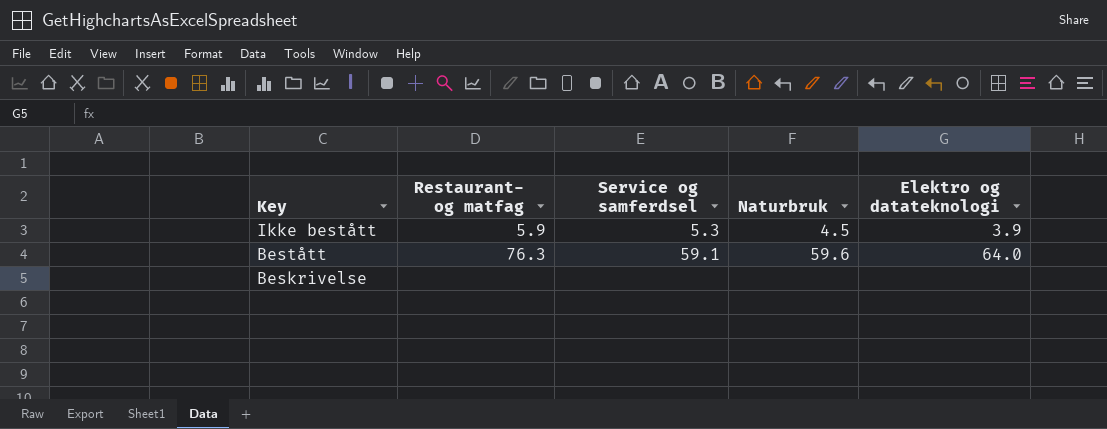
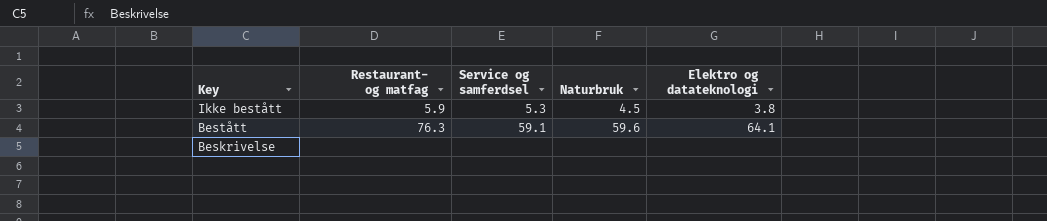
Ikke bestått | Elektro og datateknologi: 3.9 -> 3.8
Bestått | Elektro og datateknologi: 64.0 -> 64.1

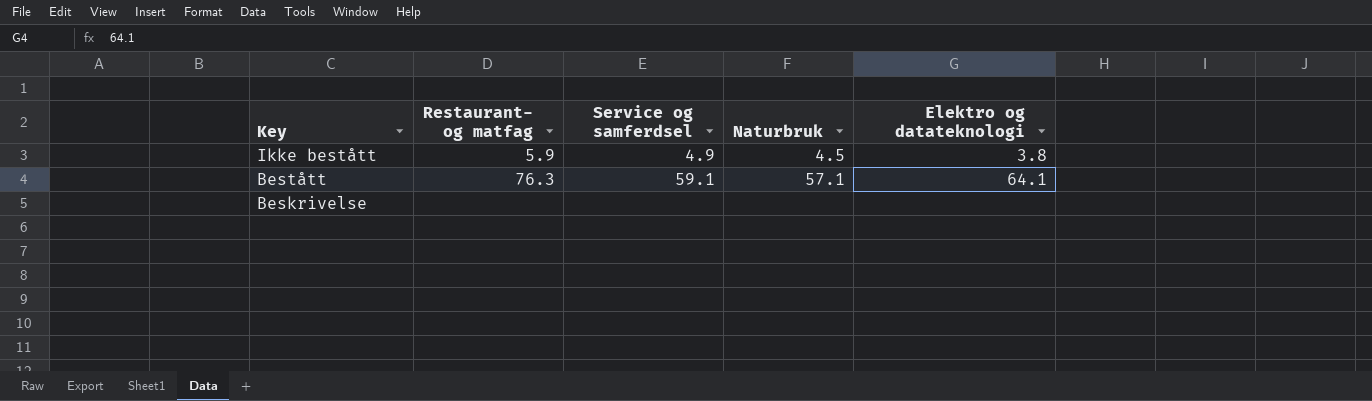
Ikke bestått | Service og samferdsel: 5.3 -> 4.9
Bestått | Naturbruk: 59.6 -> 57.1

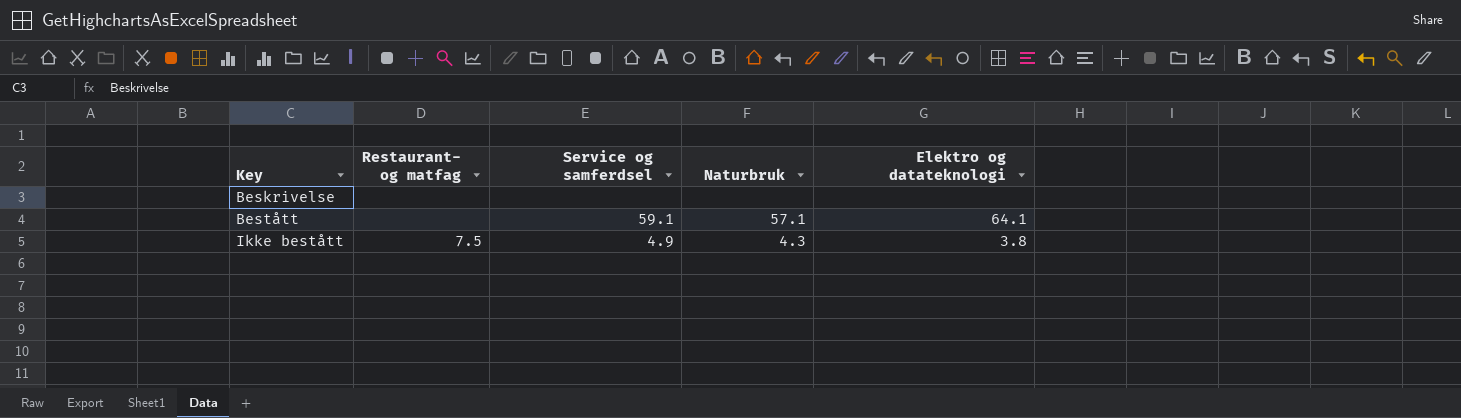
row order: Key descending -> Key ascending
Bestått | Restaurant- og matfag: 76.3 -> none
Ikke bestått | Restaurant- og matfag: 5.9 -> 7.5
Ikke bestått | Naturbruk: 4.5 -> 4.3

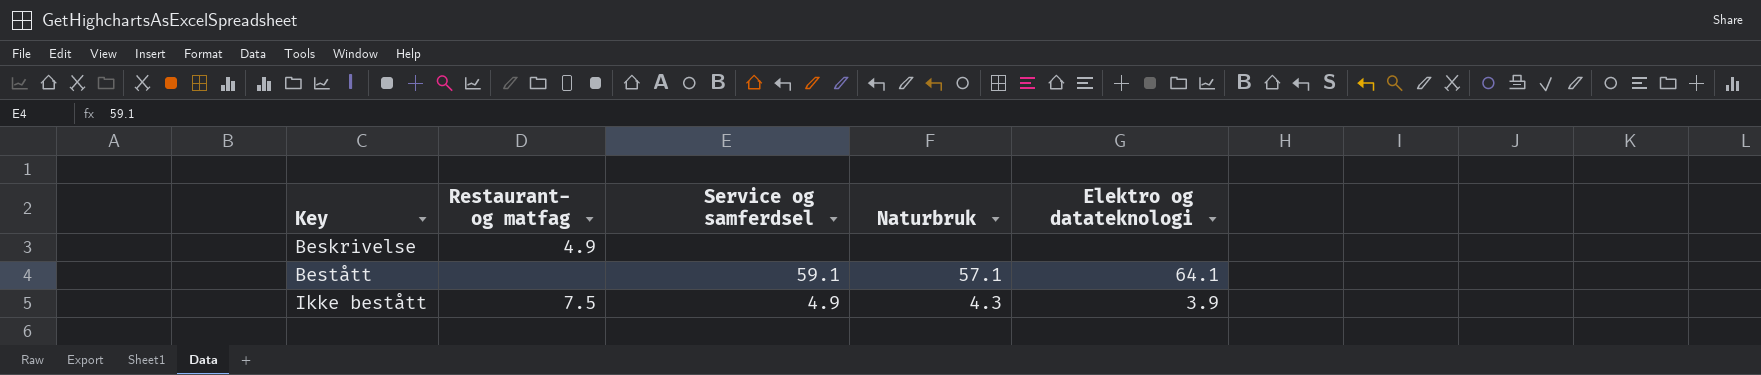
Beskrivelse | Restaurant- og matfag: none -> 4.9
Ikke bestått | Elektro og datateknologi: 3.8 -> 3.9

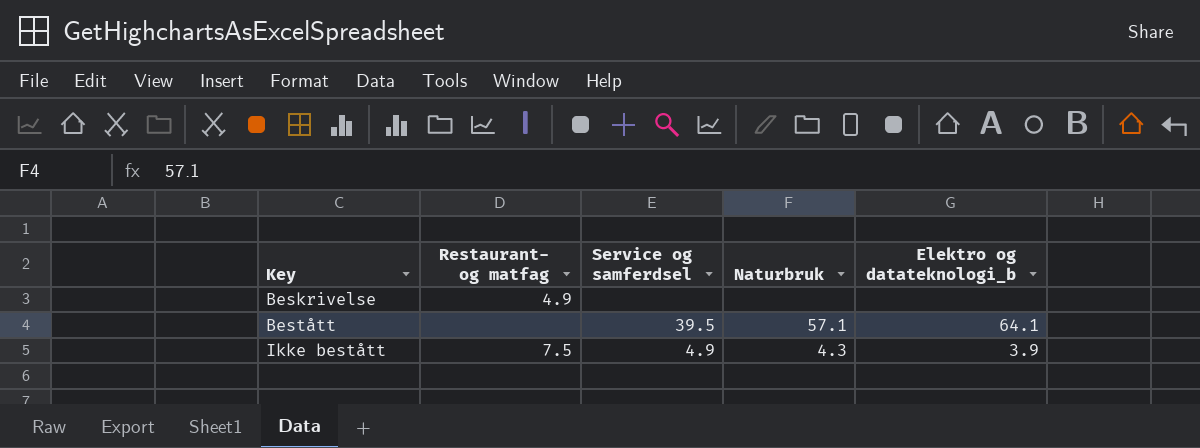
column name: Elektro og datateknologi -> Elektro og datateknologi_b
Bestått | Service og samferdsel: 59.1 -> 39.5

